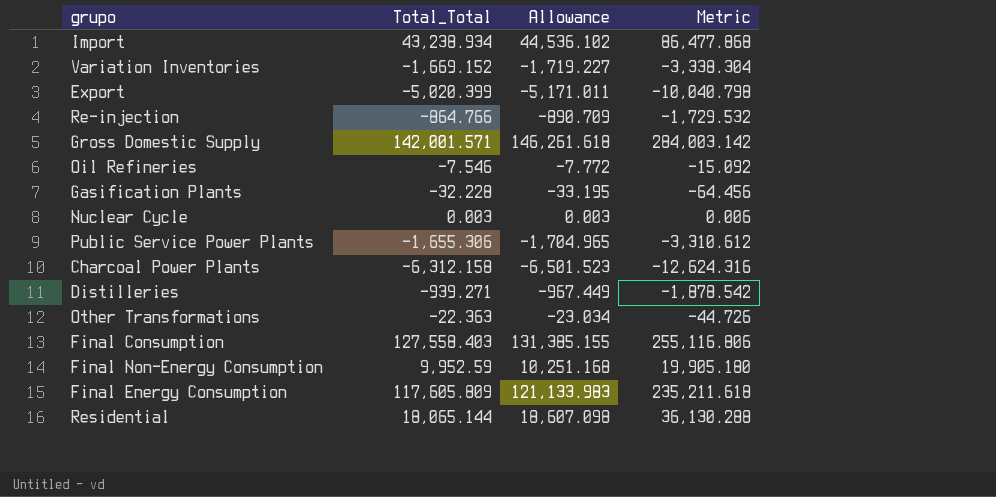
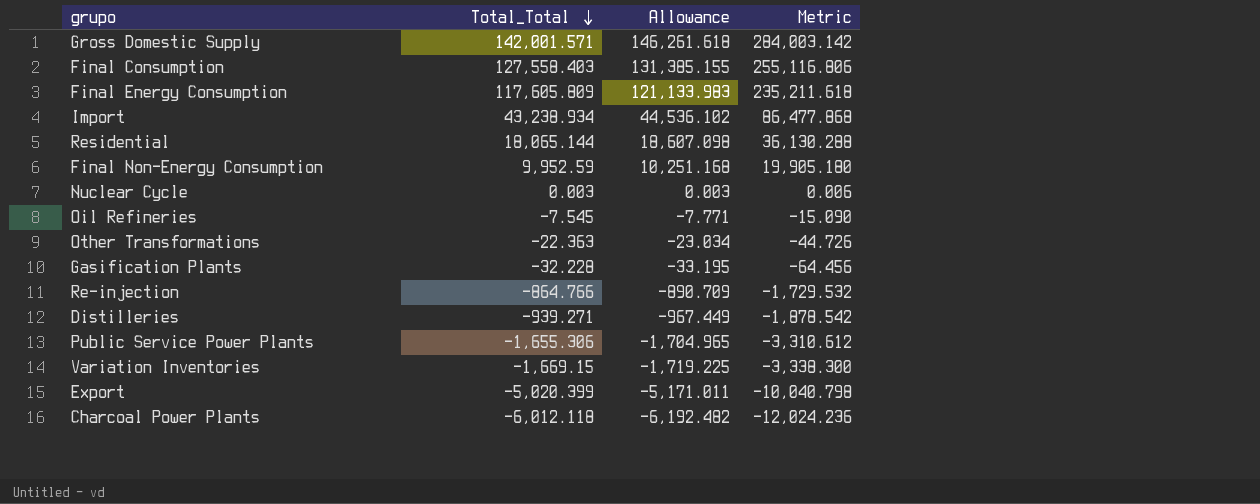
row order: none -> Total_Total descending
Oil Refineries | Total_Total: -7.546 -> -7.545
Oil Refineries | Allowance: -7.772 -> -7.771
Oil Refineries | Metric: -15.092 -> -15.090
Variation Inventories | Total_Total: -1,669.152 -> -1,669.15
Variation Inventories | Allowance: -1,719.227 -> -1,719.225
Variation Inventories | Metric: -3,338.304 -> -3,338.300
Charcoal Power Plants | Total_Total: -6,312.158 -> -6,012.118
Charcoal Power Plants | Allowance: -6,501.523 -> -6,192.482
Charcoal Power Plants | Metric: -12,624.316 -> -12,024.236

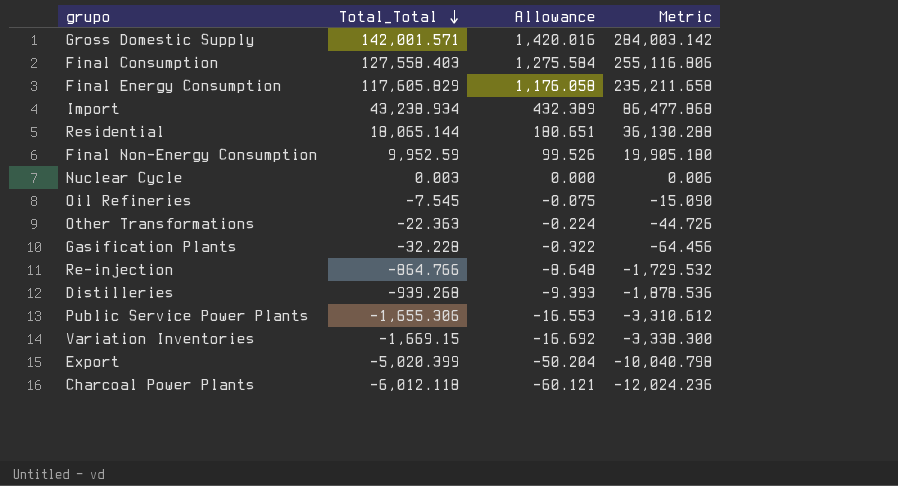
column Allowance | formula: [Total_Total] * 1.03 -> [Total_Total] * 0.01
Final Energy Consumption | Total_Total: 117,605.809 -> 117,605.829
Final Energy Consumption | Metric: 235,211.618 -> 235,211.658
Distilleries | Total_Total: -939.271 -> -939.268
Distilleries | Metric: -1,878.542 -> -1,878.536

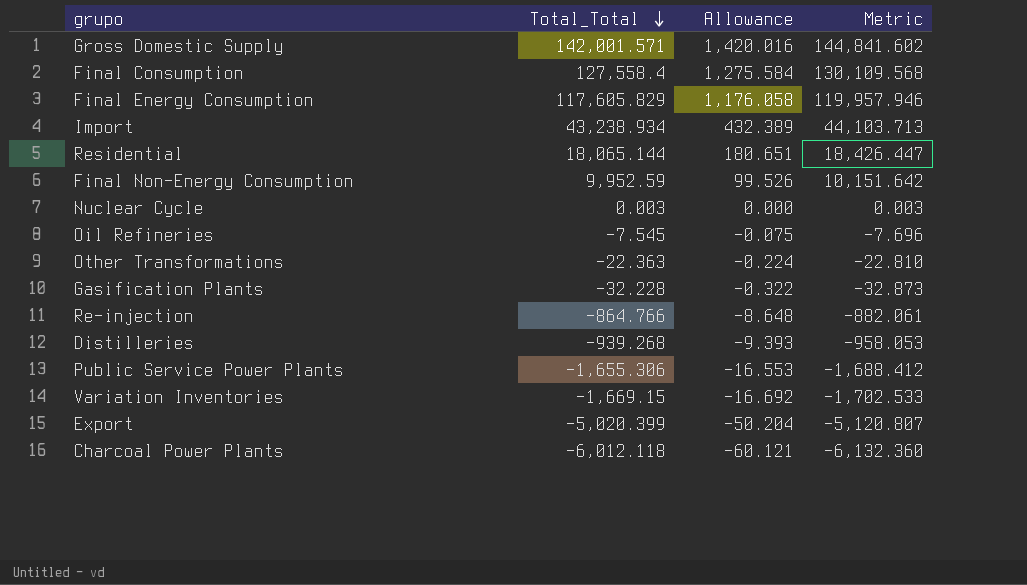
column Metric | formula: [Total_Total] * 2 -> [Total_Total] * 1.02
Final Consumption | Total_Total: 127,558.403 -> 127,558.4

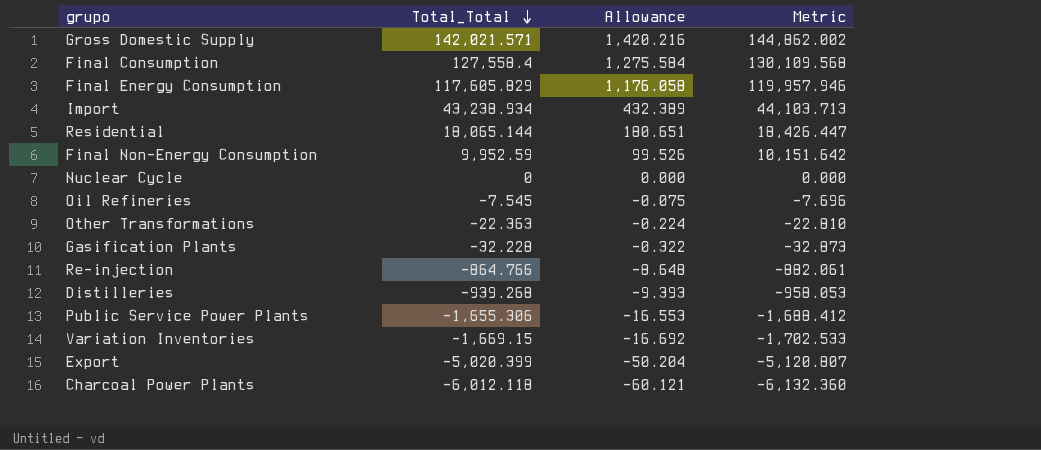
Gross Domestic Supply | Total_Total: 142,001.571 -> 142,021.571
Gross Domestic Supply | Allowance: 1,420.016 -> 1,420.216
Gross Domestic Supply | Metric: 144,841.602 -> 144,862.002
Nuclear Cycle | Total_Total: 0.003 -> 0
Nuclear Cycle | Metric: 0.003 -> 0.000

